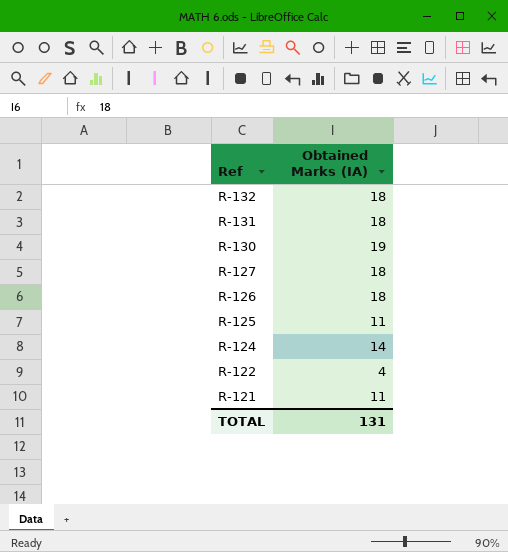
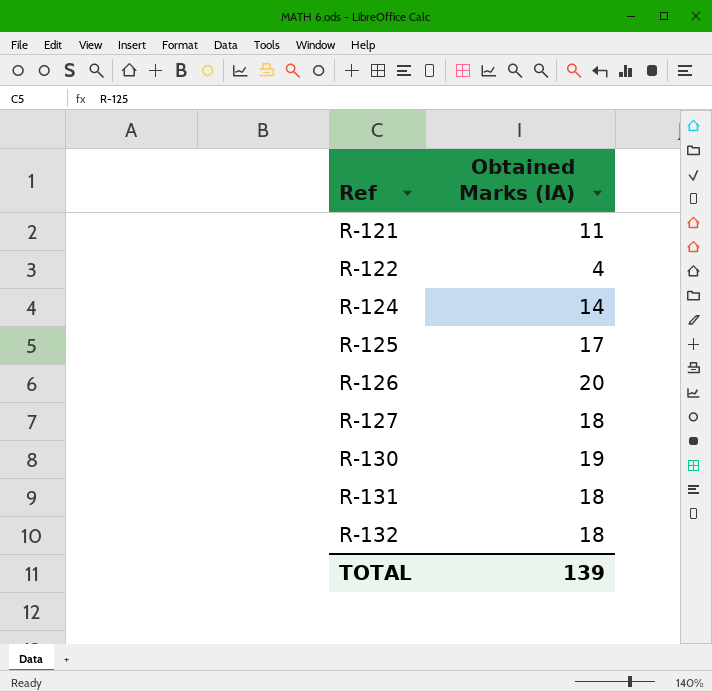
row order: Ref descending -> Ref ascending
R-125 | Obtained Marks (IA): 11 -> 17
R-126 | Obtained Marks (IA): 18 -> 20
TOTAL | Obtained Marks (IA): 131 -> 139

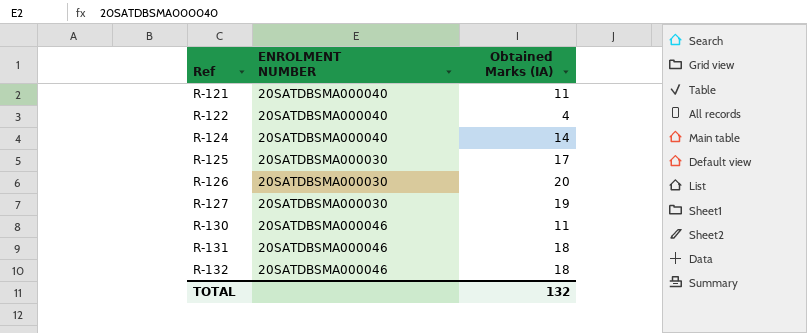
column ENROLMENT NUMBER | position: none -> 2
R-127 | Obtained Marks (IA): 18 -> 19
R-130 | Obtained Marks (IA): 19 -> 11
TOTAL | Obtained Marks (IA): 139 -> 132

